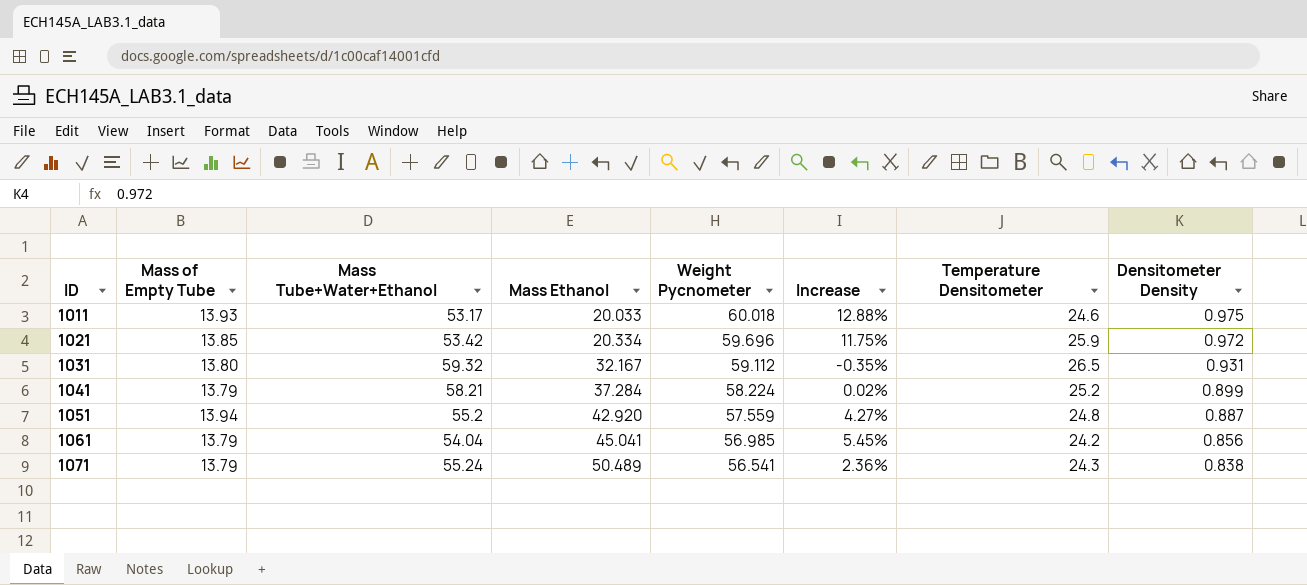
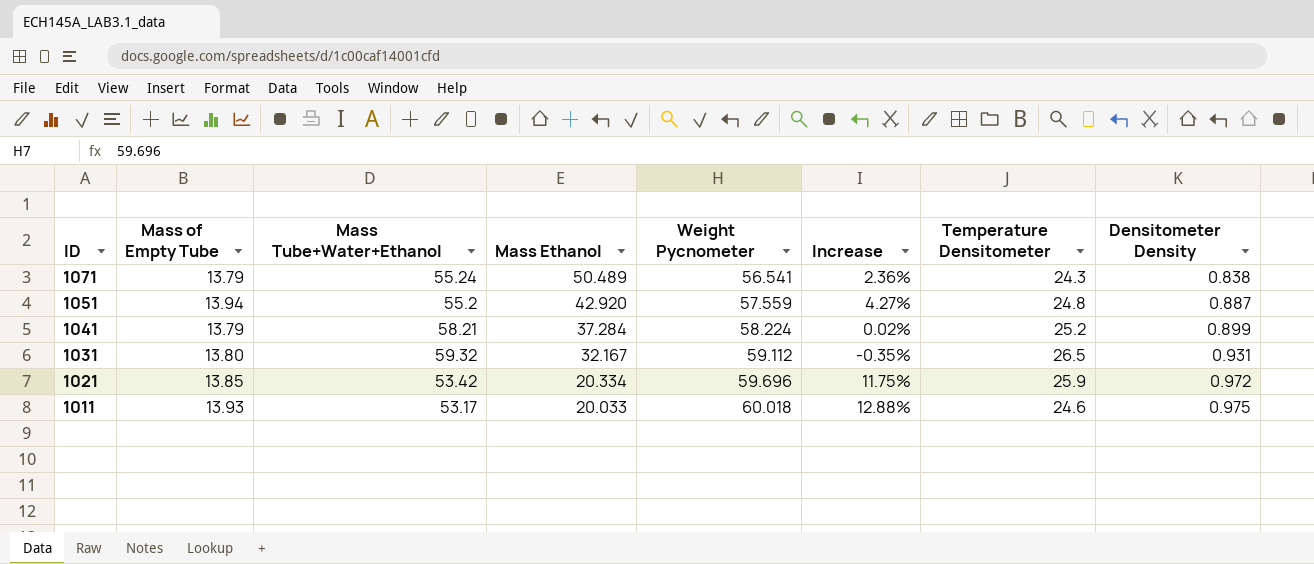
row order: ID ascending -> ID descending
row 1061: 13.79 | 54.04 | 45.041 | 56.985 | 5.45% | 24.2 | 0.856 -> none

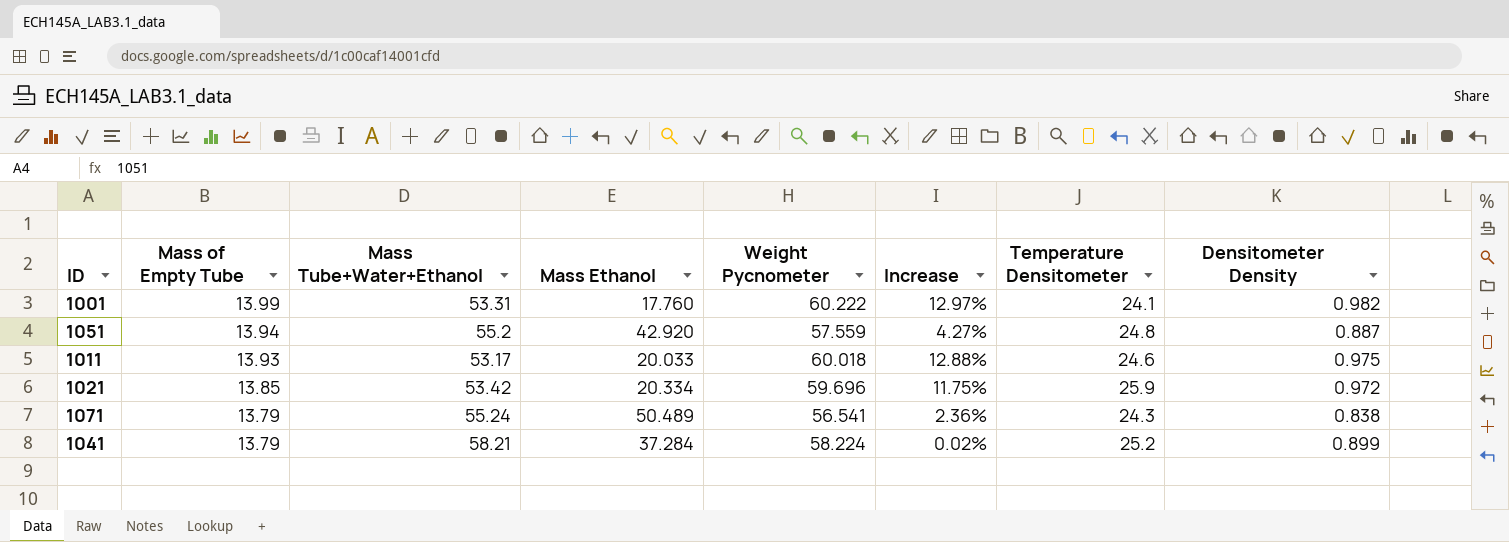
row order: ID descending -> Mass of Empty Tube descending
row 1031: 13.80 | 59.32 | 32.167 | 59.112 | -0.35% | 26.5 | 0.931 -> none
row 1001: none -> 13.99 | 53.31 | 17.760 | 60.222 | 12.97% | 24.1 | 0.982

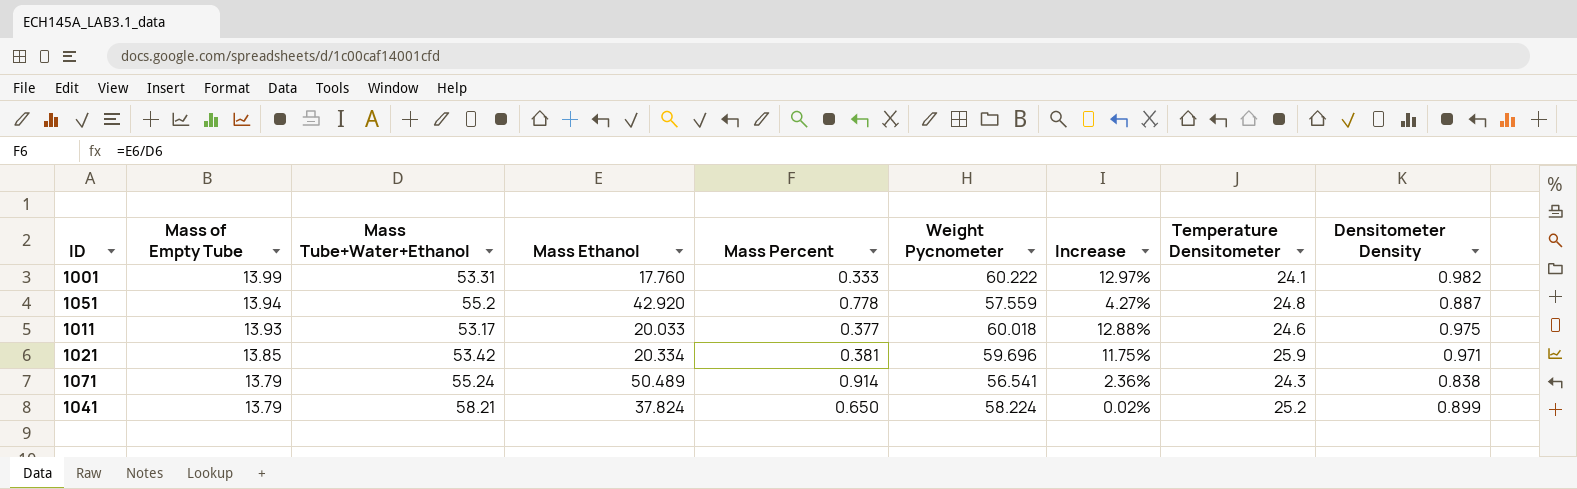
column Mass Percent | formula: none -> [Mass Ethanol] / [Mass Tube+Water+Ethanol]
1021 | Densitometer Density: 0.972 -> 0.971
1041 | Mass Ethanol: 37.284 -> 37.824

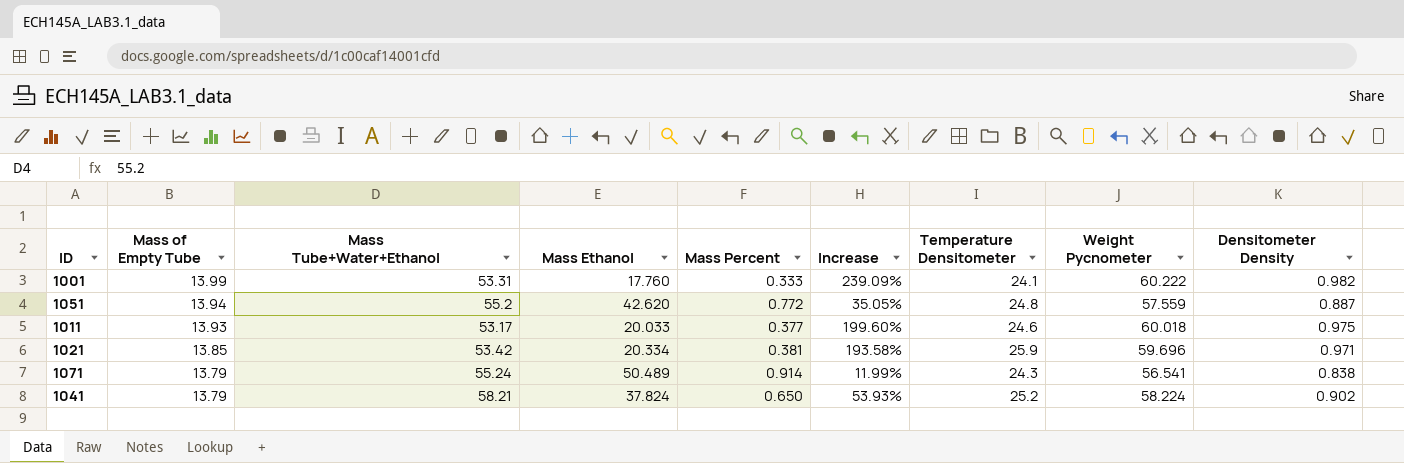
column Increase | formula: ([Weight Pycnometer] - [Mass Tube+Water+Ethanol]) / [Mass Tube+Water+Ethanol] -> ([Weight Pycnometer] - [Mass Ethanol]) / [Mass Ethanol]
column Weight Pycnometer | position: 6 -> 8
1051 | Mass Ethanol: 42.920 -> 42.620
1051 | Mass Percent: 0.778 -> 0.772
1041 | Densitometer Density: 0.899 -> 0.902

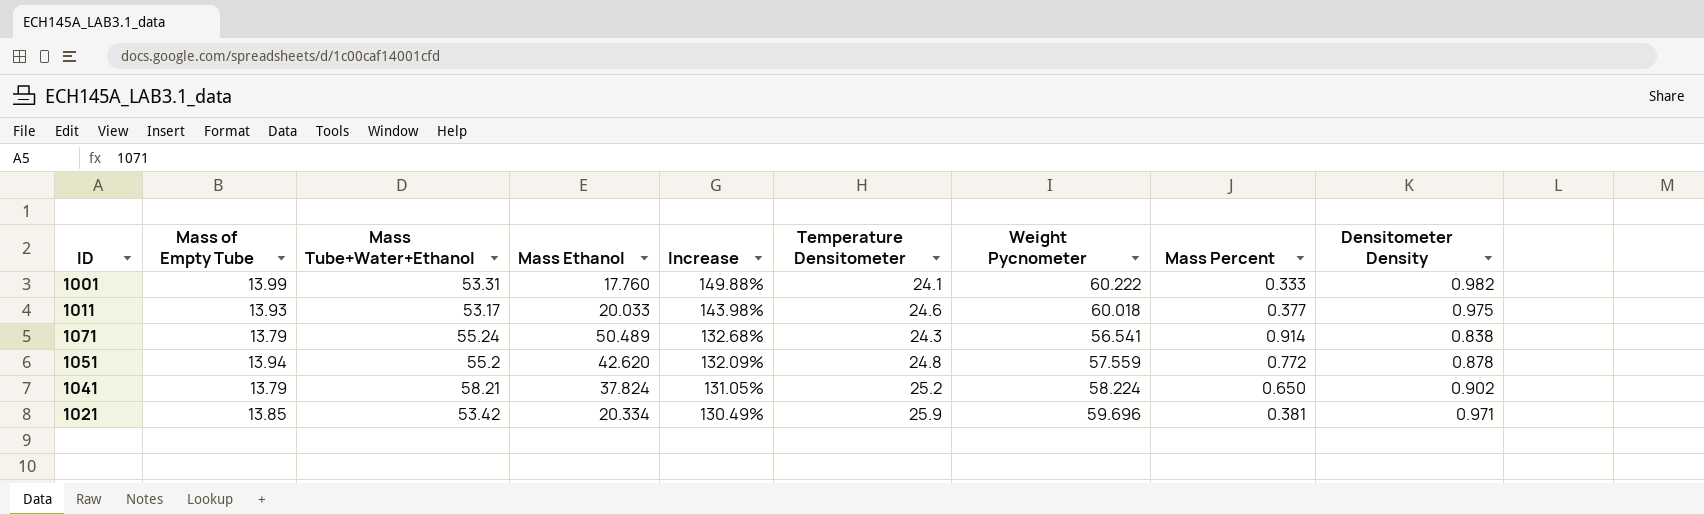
row order: Mass of Empty Tube descending -> Increase descending
column Increase | formula: ([Weight Pycnometer] - [Mass Ethanol]) / [Mass Ethanol] -> ([Weight Pycnometer] - [Temperature Densitometer]) / [Temperature Densitometer]
column Mass Percent | position: 5 -> 8
1051 | Densitometer Density: 0.887 -> 0.878

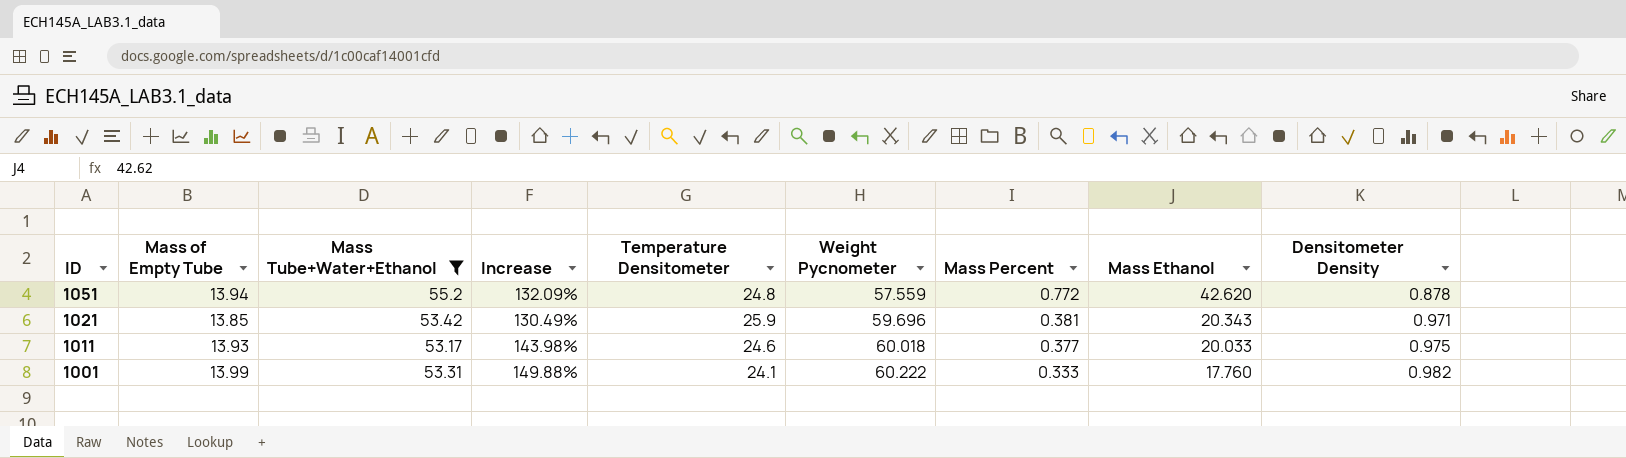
filter: none -> Mass Tube+Water+Ethanol <= 55.2
row order: Increase descending -> ID descending
column Mass Ethanol | position: 4 -> 8
1021 | Mass Ethanol: 20.334 -> 20.343

